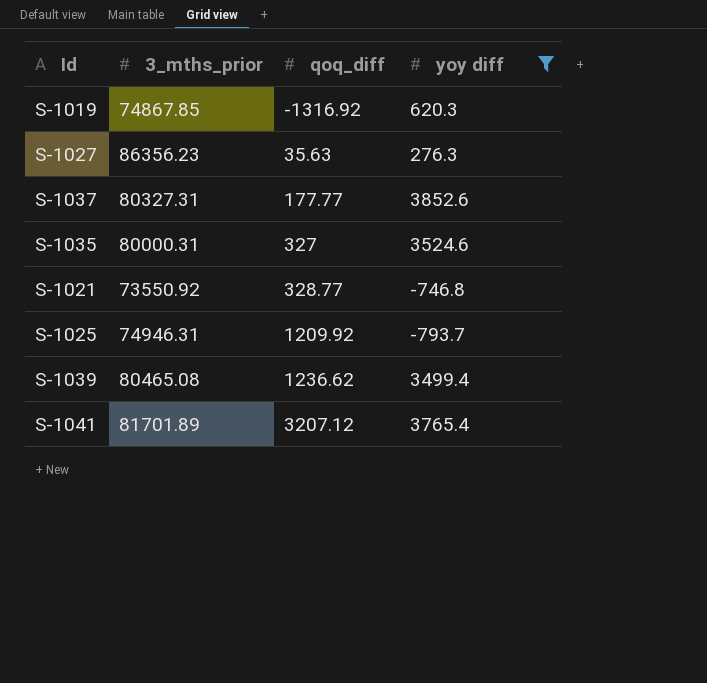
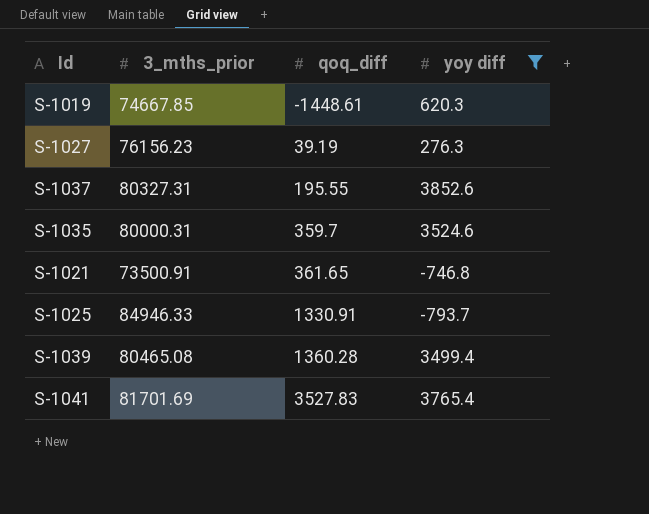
S-1019 | 3_mths_prior: 74867.85 -> 74667.85
S-1019 | qoq_diff: -1316.92 -> -1448.61
S-1027 | 3_mths_prior: 86356.23 -> 76156.23
S-1027 | qoq_diff: 35.63 -> 39.19
S-1037 | qoq_diff: 177.77 -> 195.55
S-1035 | qoq_diff: 327 -> 359.7
S-1021 | 3_mths_prior: 73550.92 -> 73500.91
S-1021 | qoq_diff: 328.77 -> 361.65
S-1025 | 3_mths_prior: 74946.31 -> 84946.33
S-1025 | qoq_diff: 1209.92 -> 1330.91
S-1039 | qoq_diff: 1236.62 -> 1360.28
S-1041 | 3_mths_prior: 81701.89 -> 81701.69
S-1041 | qoq_diff: 3207.12 -> 3527.83

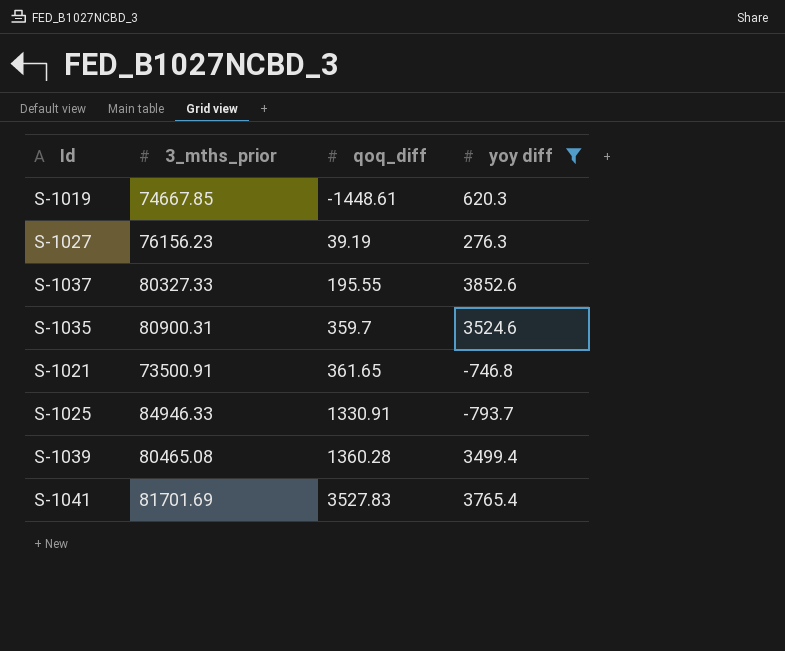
S-1037 | 3_mths_prior: 80327.31 -> 80327.33
S-1035 | 3_mths_prior: 80000.31 -> 80900.31

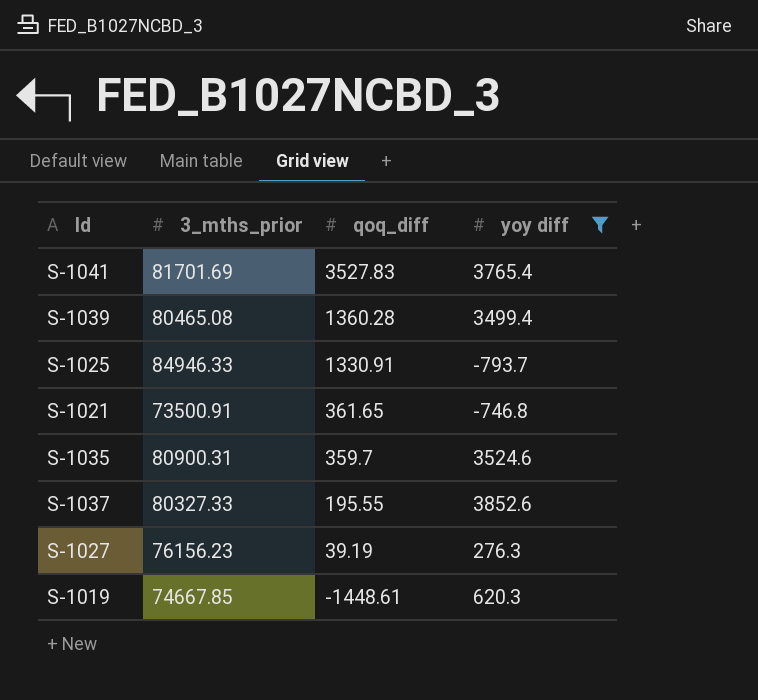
row order: qoq_diff ascending -> qoq_diff descending

